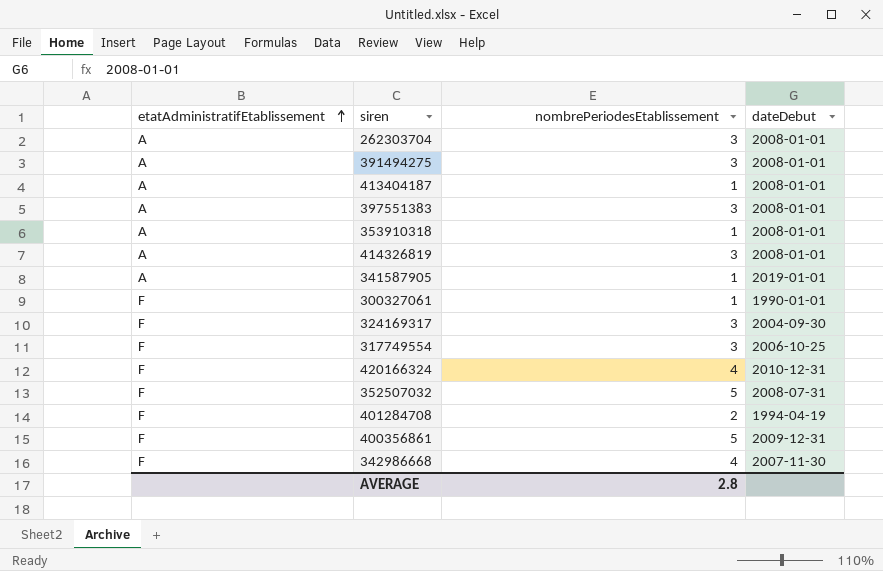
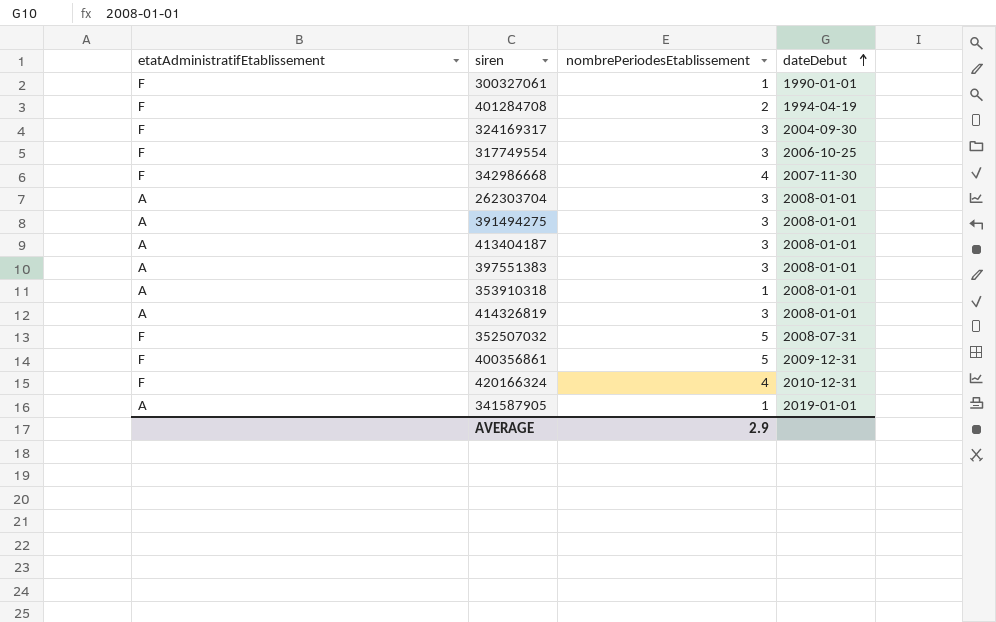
row order: etatAdministratifEtablissement ascending -> dateDebut ascending
413404187 | nombrePeriodesEtablissement: 1 -> 3
AVERAGE | nombrePeriodesEtablissement: 2.8 -> 2.9

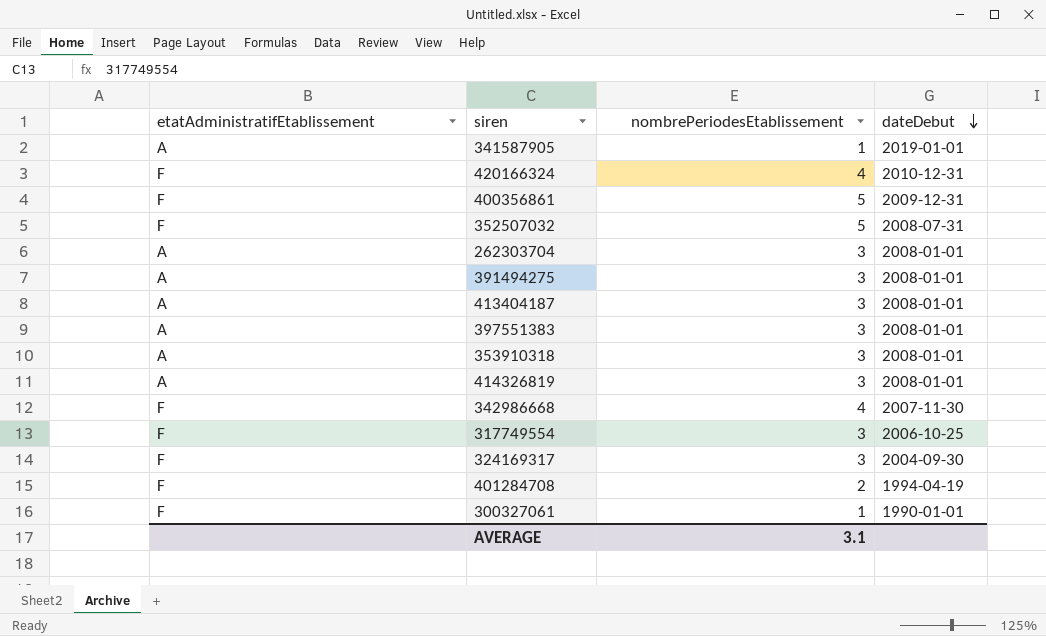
row order: dateDebut ascending -> dateDebut descending
353910318 | nombrePeriodesEtablissement: 1 -> 3
AVERAGE | nombrePeriodesEtablissement: 2.9 -> 3.1

